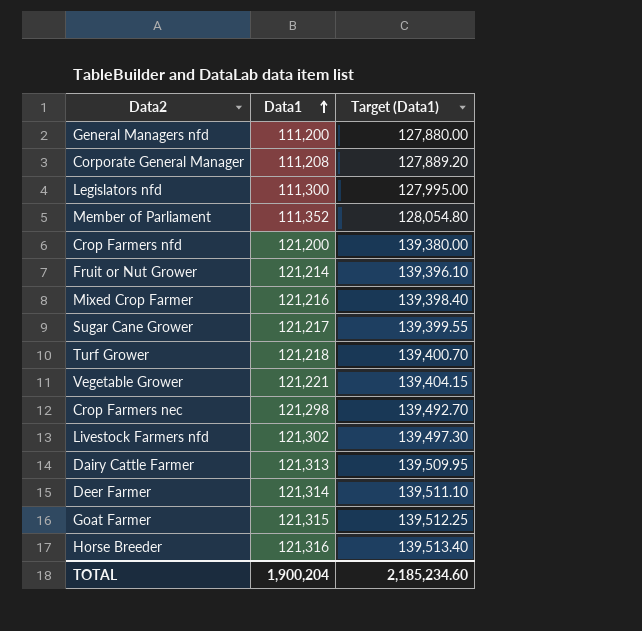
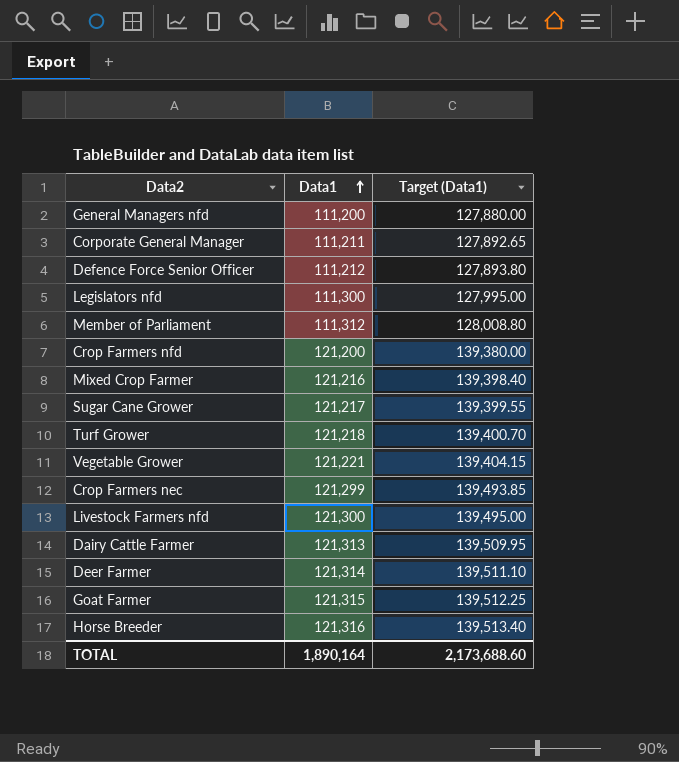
row Fruit or Nut Grower: 121,214 | 139,396.10 -> none
Corporate General Manager | Data1: 111,208 -> 111,211
Corporate General Manager | Target (Data1): 127,889.20 -> 127,892.65
row Defence Force Senior Officer: none -> 111,212 | 127,893.80
Member of Parliament | Data1: 111,352 -> 111,312
Member of Parliament | Target (Data1): 128,054.80 -> 128,008.80
Crop Farmers nec | Data1: 121,298 -> 121,299
Crop Farmers nec | Target (Data1): 139,492.70 -> 139,493.85
Livestock Farmers nfd | Data1: 121,302 -> 121,300
Livestock Farmers nfd | Target (Data1): 139,497.30 -> 139,495.00
TOTAL | Data1: 1,900,204 -> 1,890,164
TOTAL | Target (Data1): 2,185,234.60 -> 2,173,688.60

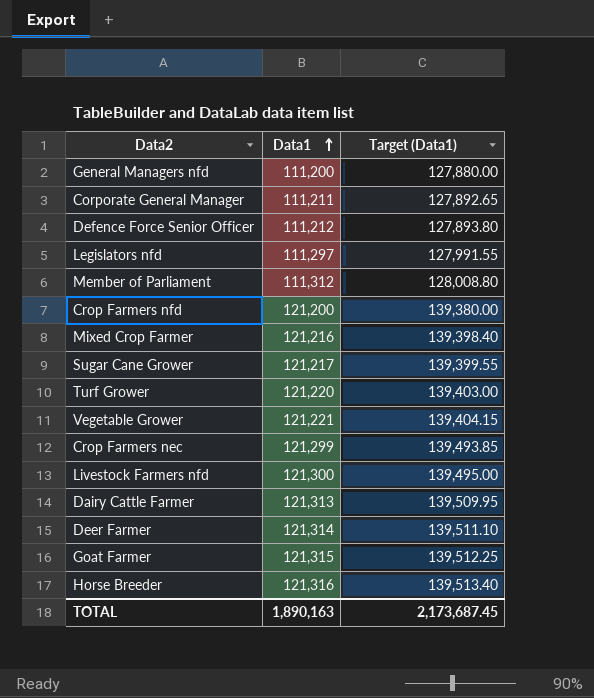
Legislators nfd | Data1: 111,300 -> 111,297
Legislators nfd | Target (Data1): 127,995.00 -> 127,991.55
Turf Grower | Data1: 121,218 -> 121,220
Turf Grower | Target (Data1): 139,400.70 -> 139,403.00
TOTAL | Data1: 1,890,164 -> 1,890,163
TOTAL | Target (Data1): 2,173,688.60 -> 2,173,687.45

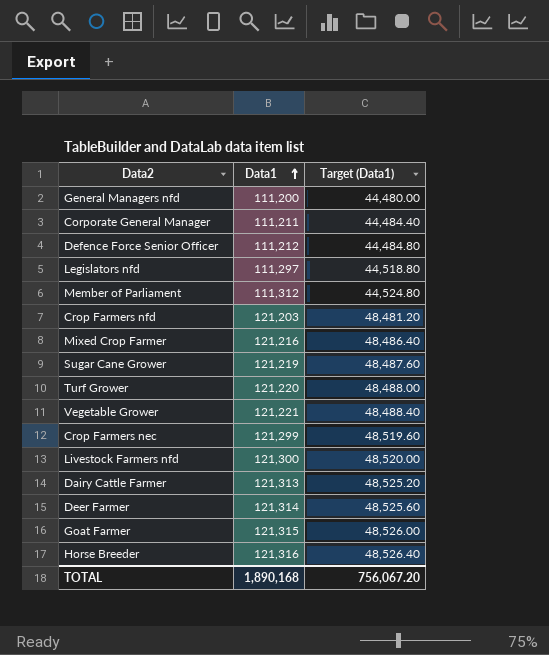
column Target (Data1) | formula: [Data1] * 1.15 -> [Data1] * 0.4
Crop Farmers nfd | Data1: 121,200 -> 121,203
Sugar Cane Grower | Data1: 121,217 -> 121,219
TOTAL | Data1: 1,890,163 -> 1,890,168
TOTAL | Target (Data1): 2,173,687.45 -> 756,067.20

